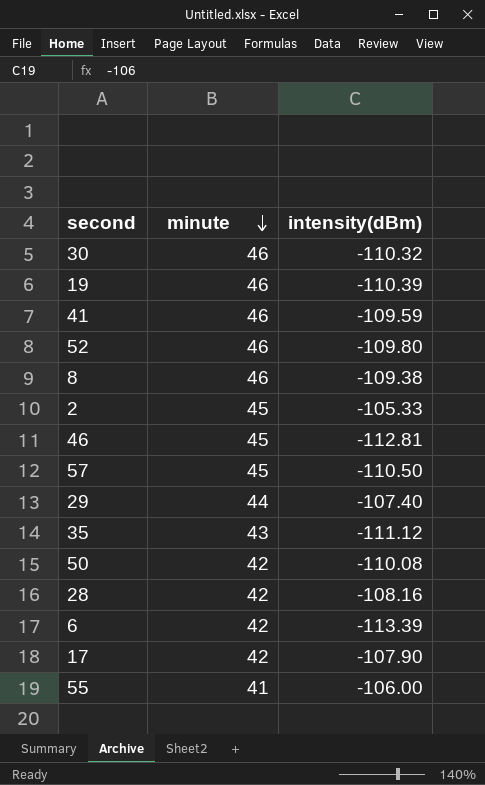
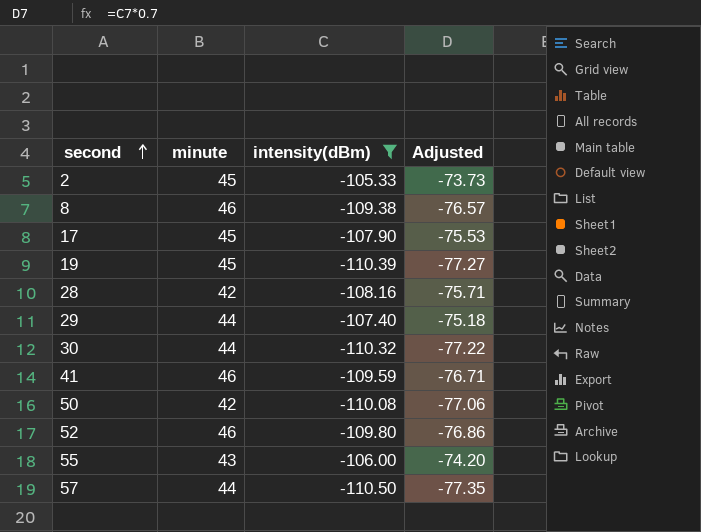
filter: none -> intensity(dBm) >= -110.50
row order: minute descending -> second ascending
column Adjusted | formula: none -> [intensity(dBm)] * 0.7
17 | minute: 42 -> 45
19 | minute: 46 -> 45
30 | minute: 46 -> 44
55 | minute: 41 -> 43
57 | minute: 45 -> 44

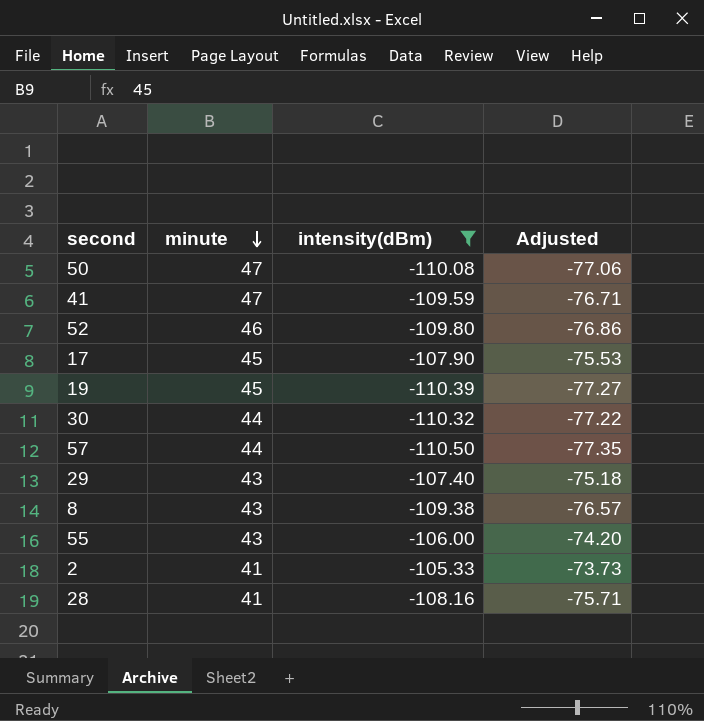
row order: second ascending -> minute descending
50 | minute: 42 -> 47
41 | minute: 46 -> 47
29 | minute: 44 -> 43
8 | minute: 46 -> 43
2 | minute: 45 -> 41
28 | minute: 42 -> 41

